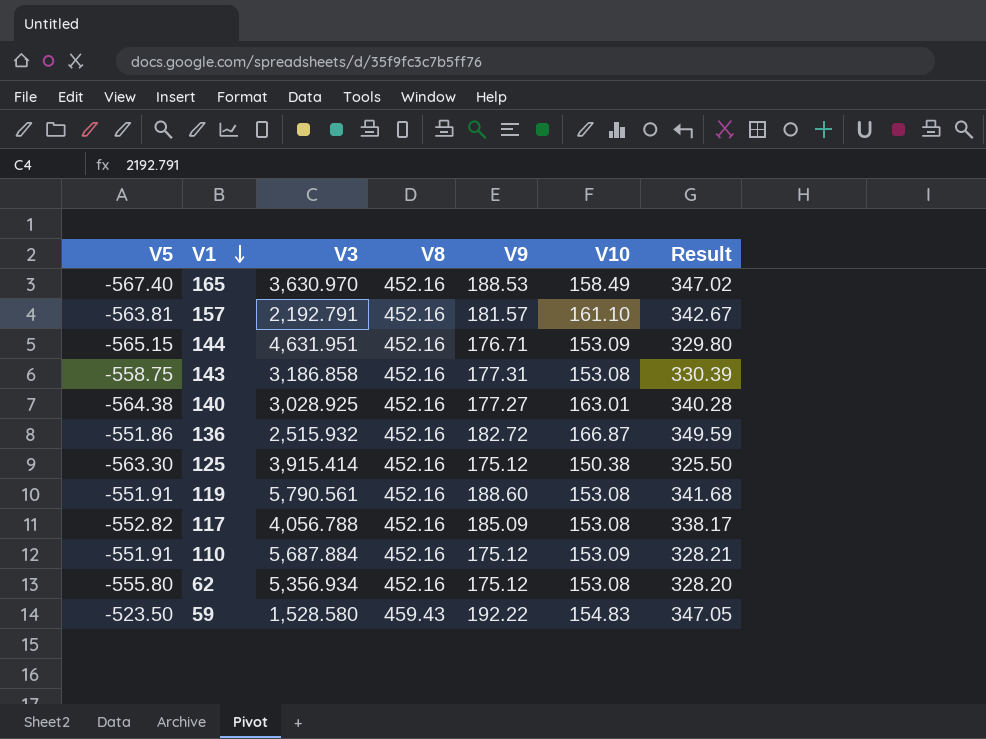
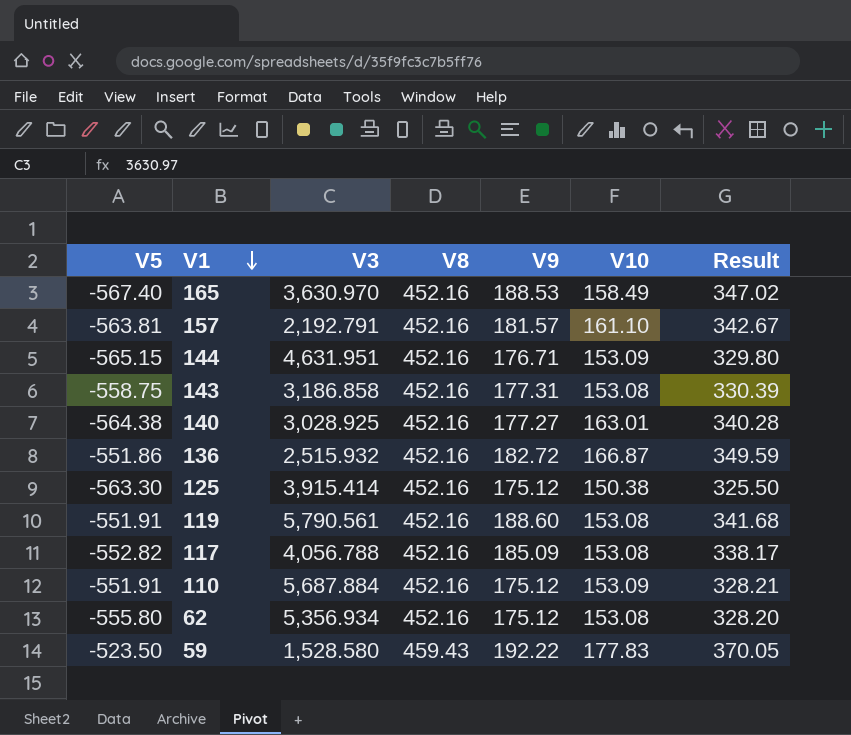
59 | V10: 154.83 -> 177.83
59 | Result: 347.05 -> 370.05

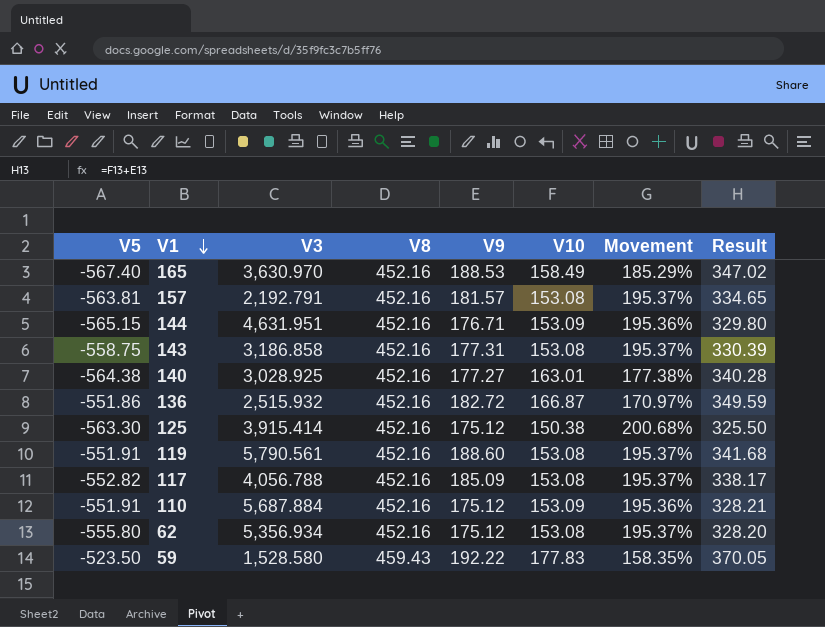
column Movement | formula: none -> ([V8] - [V10]) / [V10]
157 | V10: 161.10 -> 153.08
157 | Result: 342.67 -> 334.65

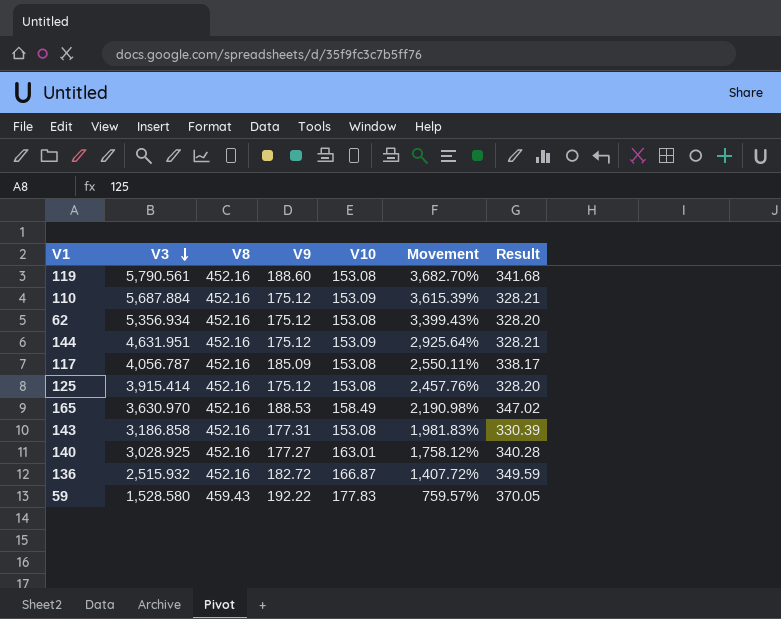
row order: V1 descending -> V3 descending
column V5 | position: 1 -> none
column Movement | formula: ([V8] - [V10]) / [V10] -> ([V3] - [V10]) / [V10]
row 157: -563.81 | 2,192.791 | 452.16 | 181.57 | 153.08 | 195.37% | 334.65 -> none
144 | V9: 176.71 -> 175.12
144 | Result: 329.80 -> 328.21
117 | V3: 4,056.788 -> 4,056.787
125 | V10: 150.38 -> 153.08
125 | Result: 325.50 -> 328.20

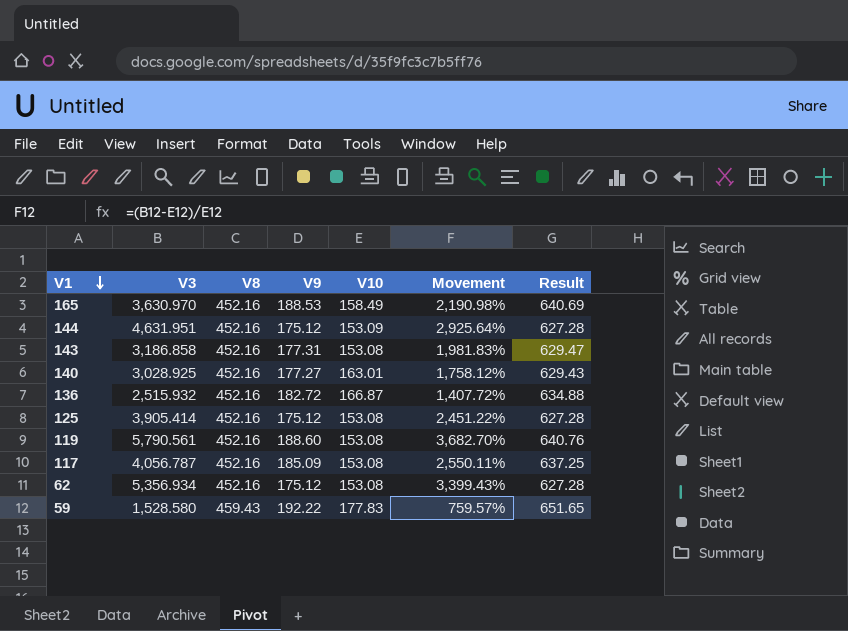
row order: V3 descending -> V1 descending
column Result | formula: [V9] + [V10] -> [V8] + [V9]
row 110: 5,687.884 | 452.16 | 175.12 | 153.09 | 3,615.39% | 328.21 -> none
125 | V3: 3,915.414 -> 3,905.414
125 | Movement: 2,457.76% -> 2,451.22%

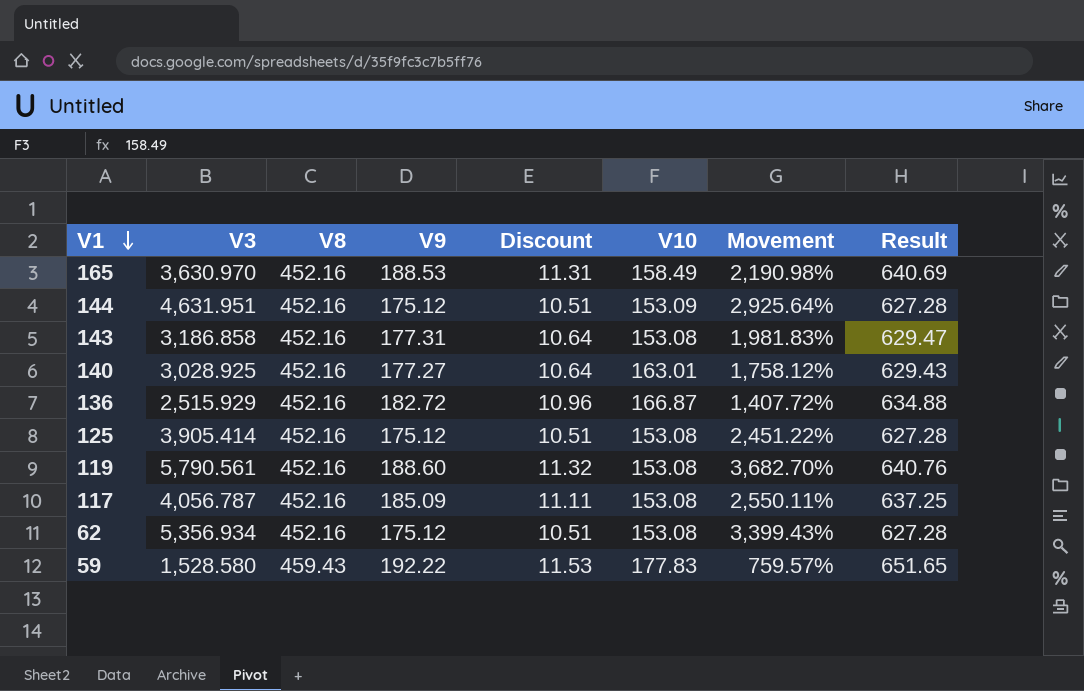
column Discount | formula: none -> [V9] * 0.06
136 | V3: 2,515.932 -> 2,515.929

